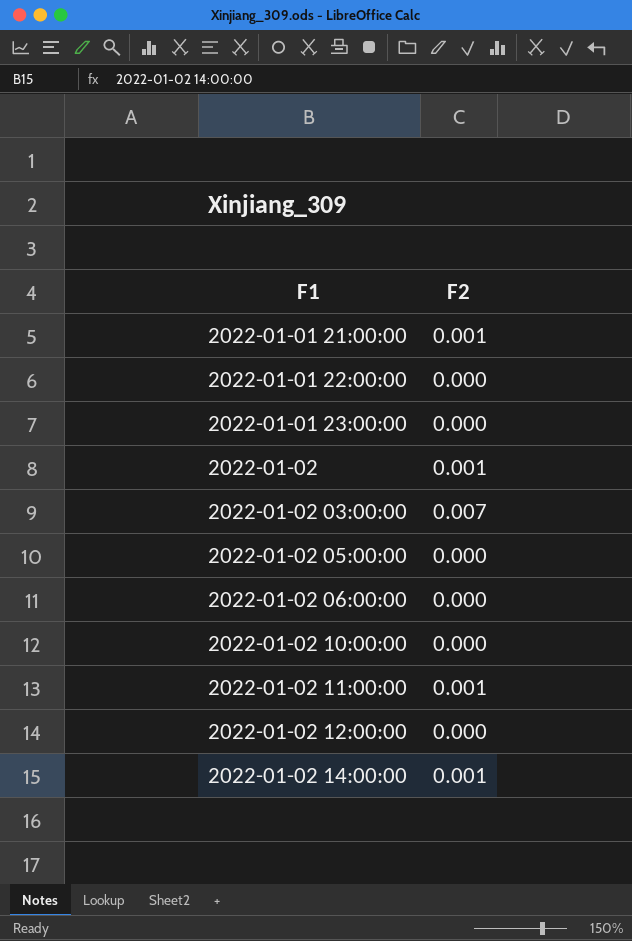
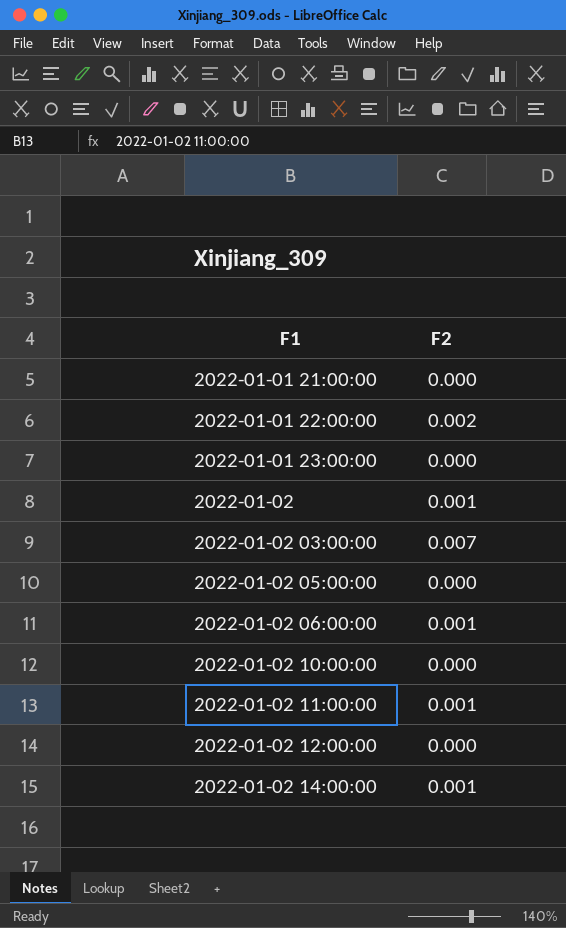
2022-01-01 21:00:00 | F2: 0.001 -> 0.000
2022-01-01 22:00:00 | F2: 0.000 -> 0.002
2022-01-02 06:00:00 | F2: 0.000 -> 0.001

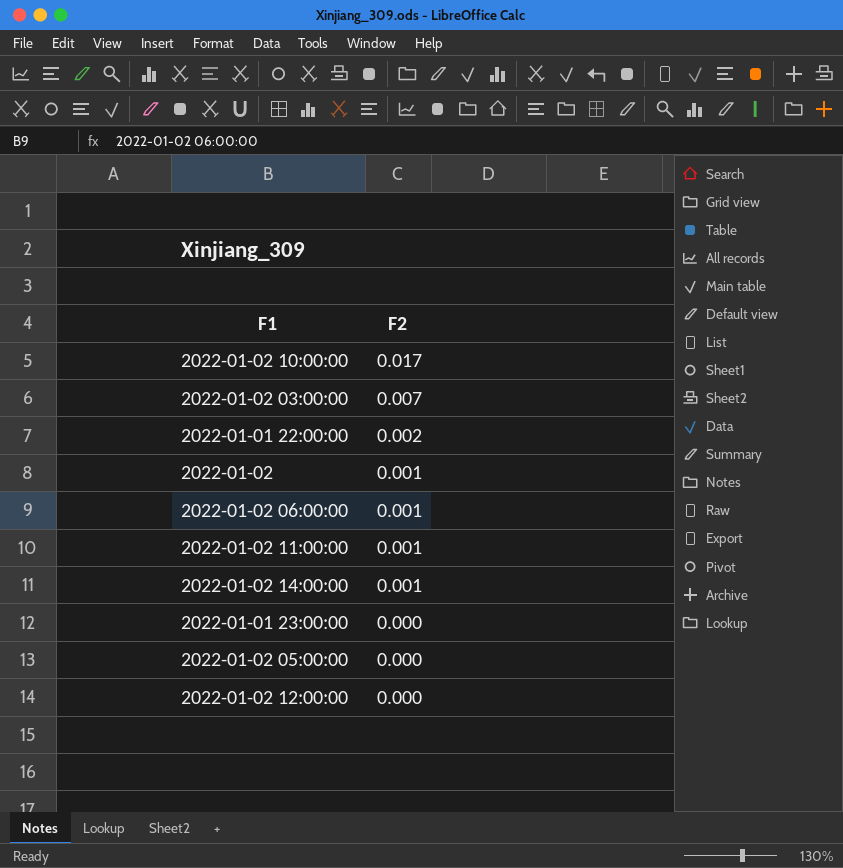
row order: F1 ascending -> F2 descending
row 2022-01-01 21:00:00: 0.000 -> none
2022-01-02 10:00:00 | F2: 0.000 -> 0.017

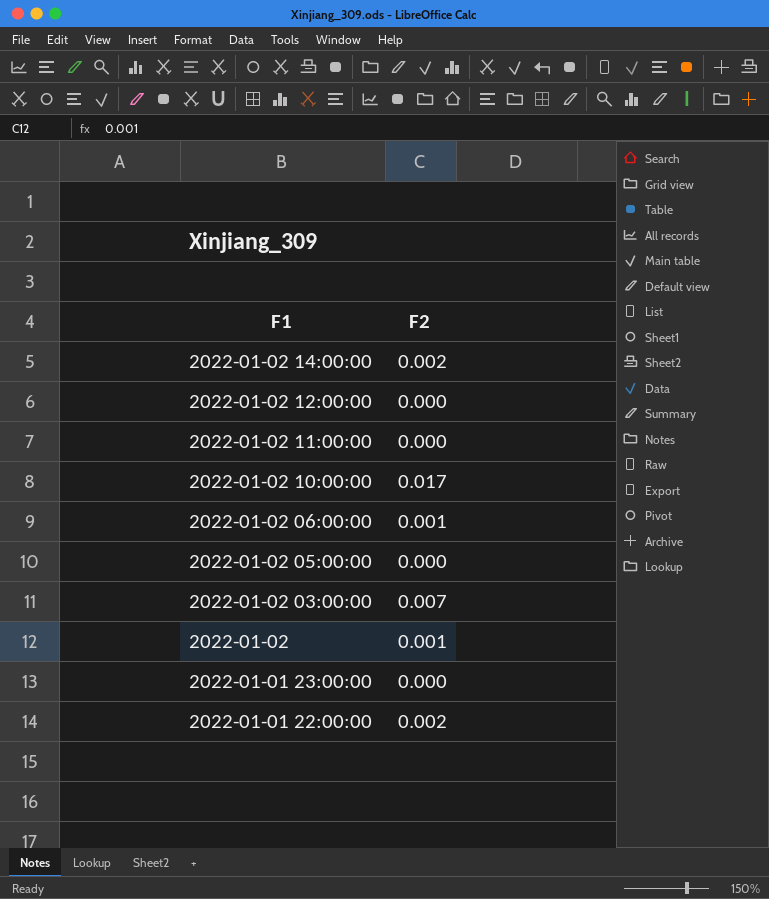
row order: F2 descending -> F1 descending
2022-01-02 14:00:00 | F2: 0.001 -> 0.002
2022-01-02 11:00:00 | F2: 0.001 -> 0.000

